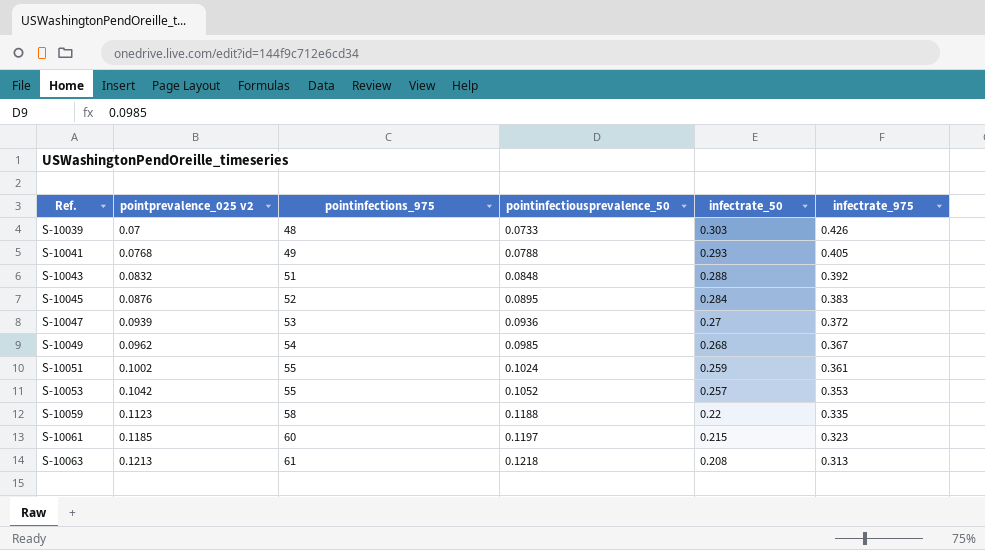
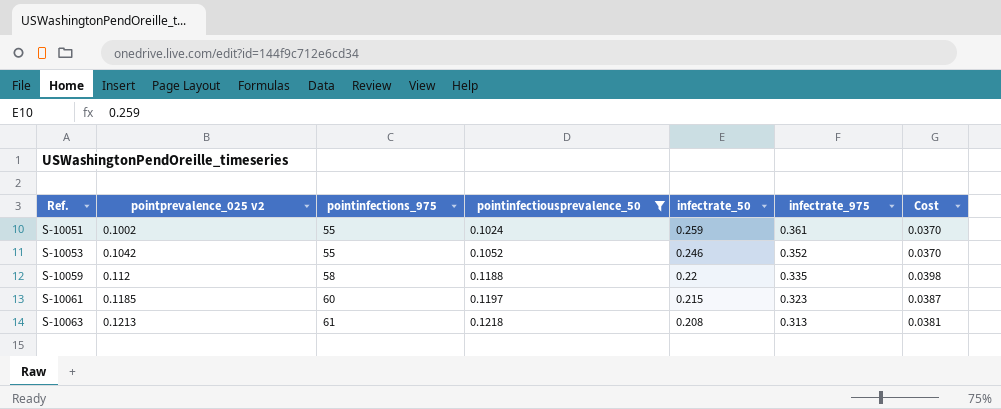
filter: none -> pointinfectiousprevalence_50 >= 0.1024
column Cost | formula: none -> [pointinfectiousprevalence_50] * [infectrate_975]
S-10053 | infectrate_50: 0.257 -> 0.246
S-10053 | infectrate_975: 0.353 -> 0.352
S-10059 | pointprevalence_025 v2: 0.1123 -> 0.112

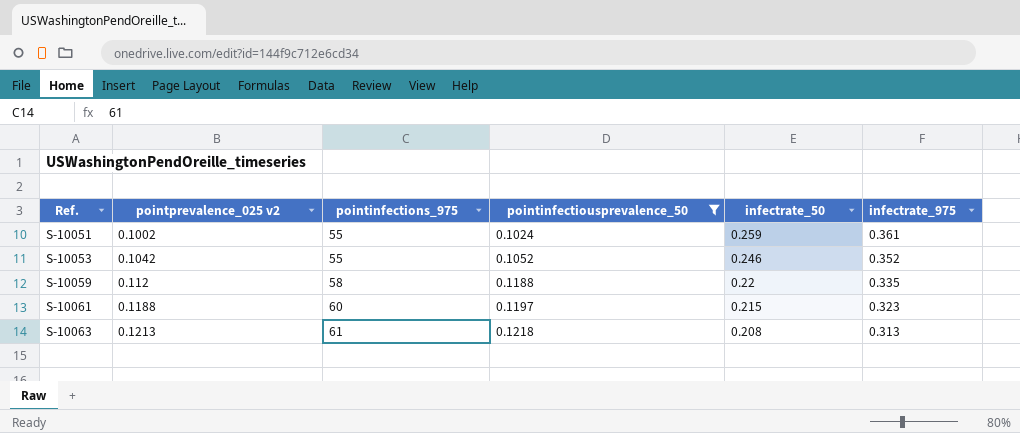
column Cost | formula: [pointinfectiousprevalence_50] * [infectrate_975] -> none
S-10061 | pointprevalence_025 v2: 0.1185 -> 0.1188

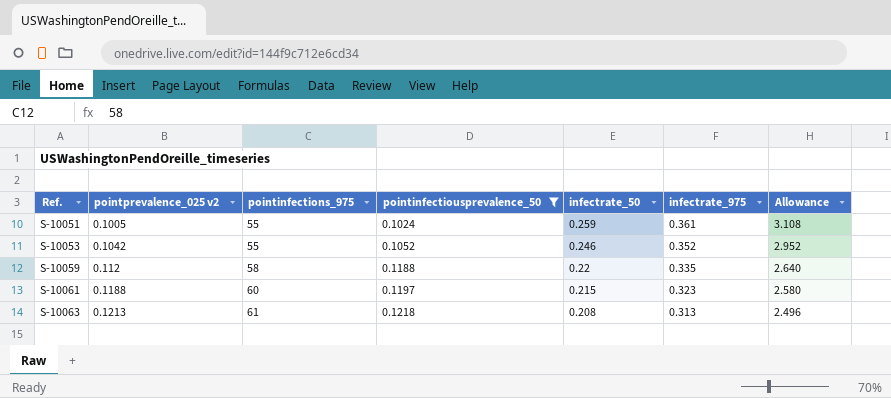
column Allowance | formula: none -> [infectrate_50] * 12
S-10051 | pointprevalence_025 v2: 0.1002 -> 0.1005

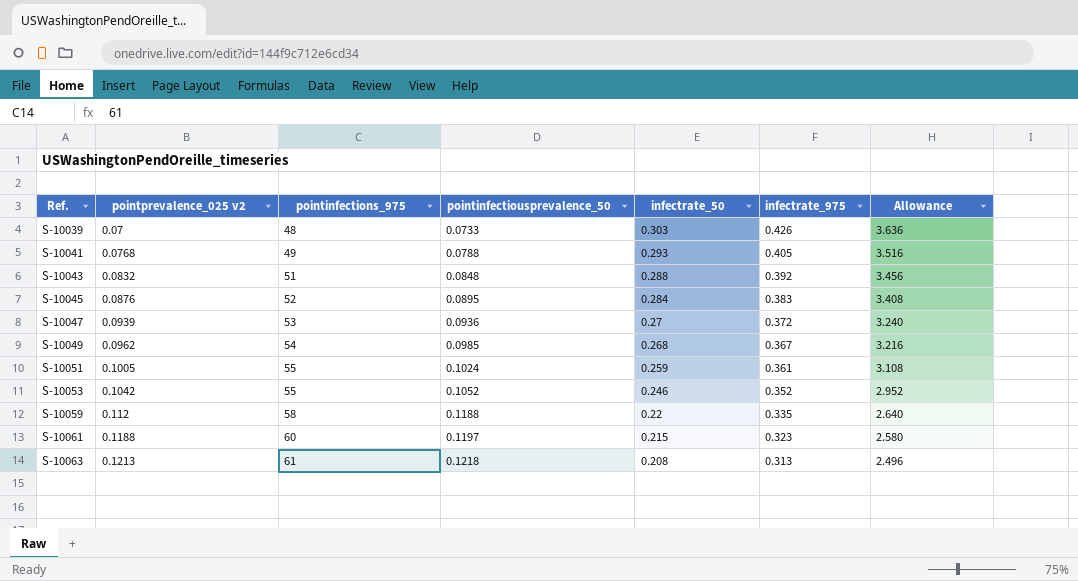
filter: pointinfectiousprevalence_50 >= 0.1024 -> none

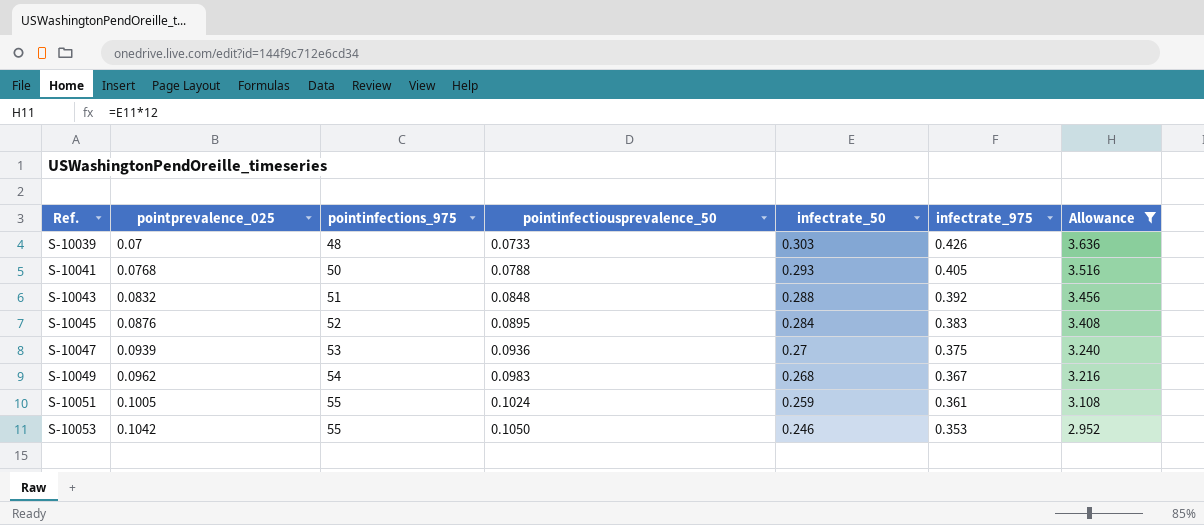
filter: none -> Allowance >= 2.952
column name: pointprevalence_025 v2 -> pointprevalence_025
S-10041 | pointinfections_975: 49 -> 50
S-10047 | infectrate_975: 0.372 -> 0.375
S-10049 | pointinfectiousprevalence_50: 0.0985 -> 0.0983
S-10053 | pointinfectiousprevalence_50: 0.1052 -> 0.1050
S-10053 | infectrate_975: 0.352 -> 0.353

